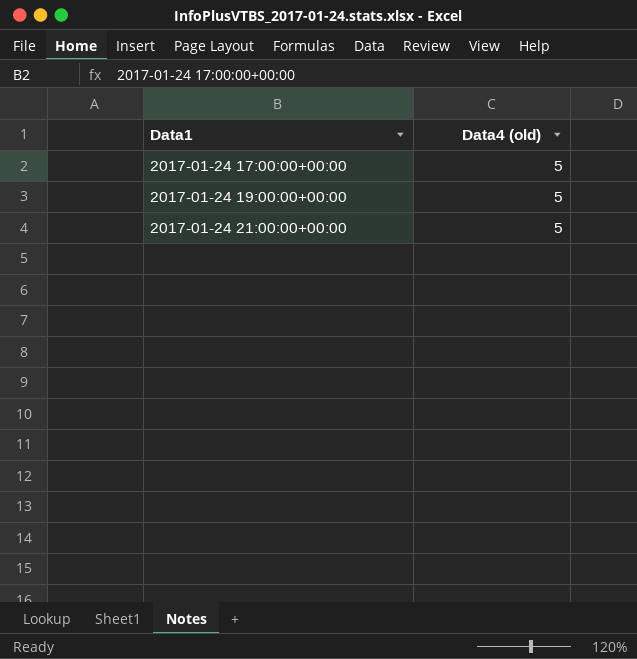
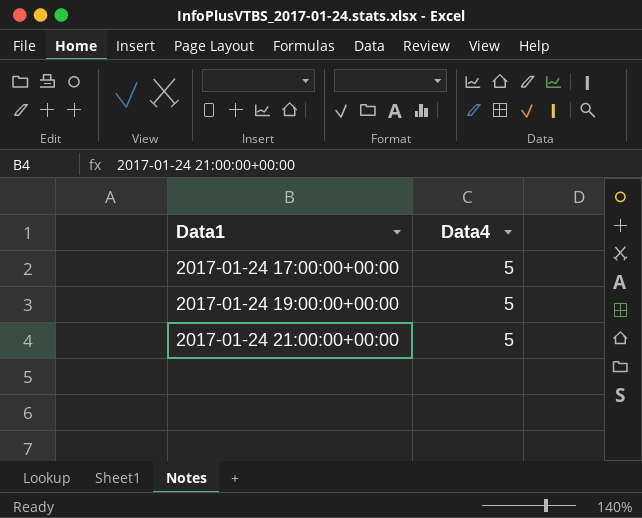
column name: Data4 (old) -> Data4

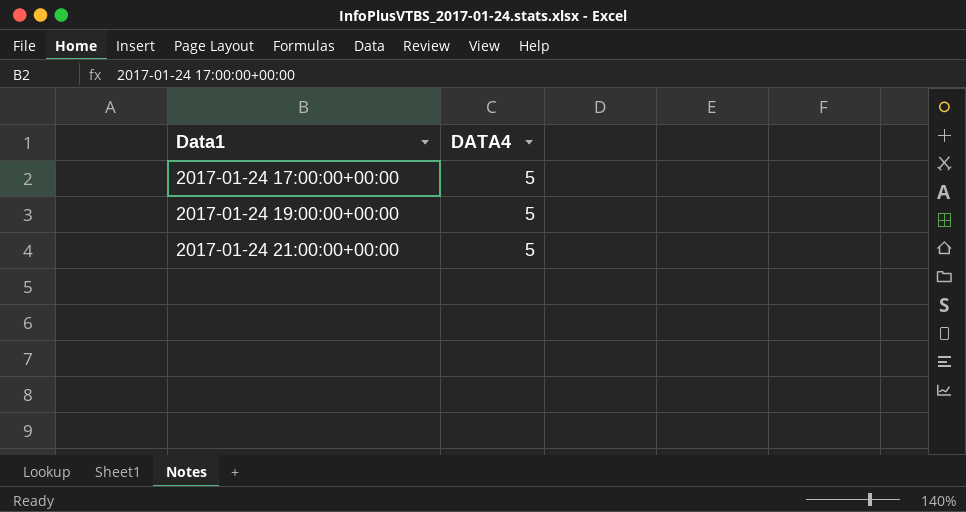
column name: Data4 -> DATA4

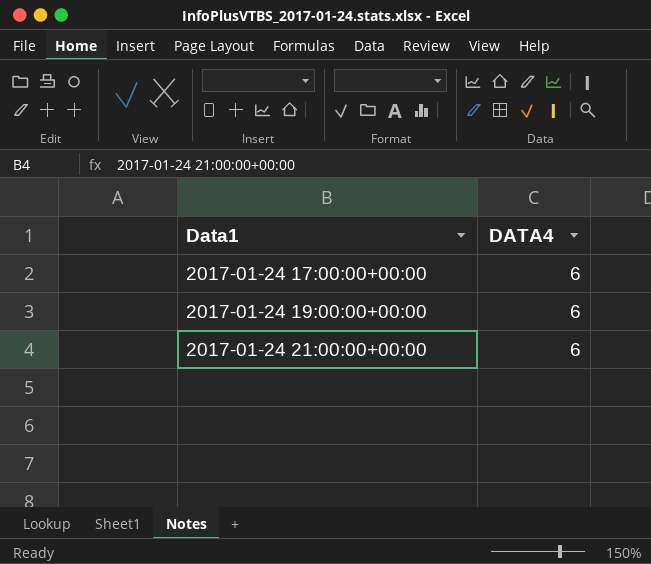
2017-01-24 17:00:00+00:00 | DATA4: 5 -> 6
2017-01-24 19:00:00+00:00 | DATA4: 5 -> 6
2017-01-24 21:00:00+00:00 | DATA4: 5 -> 6

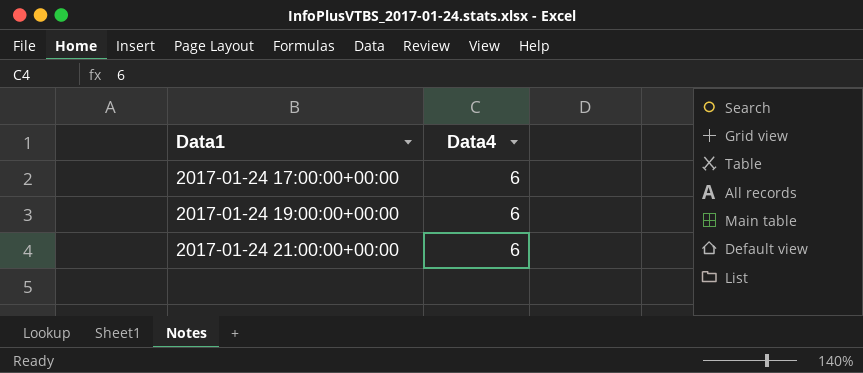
column name: DATA4 -> Data4

